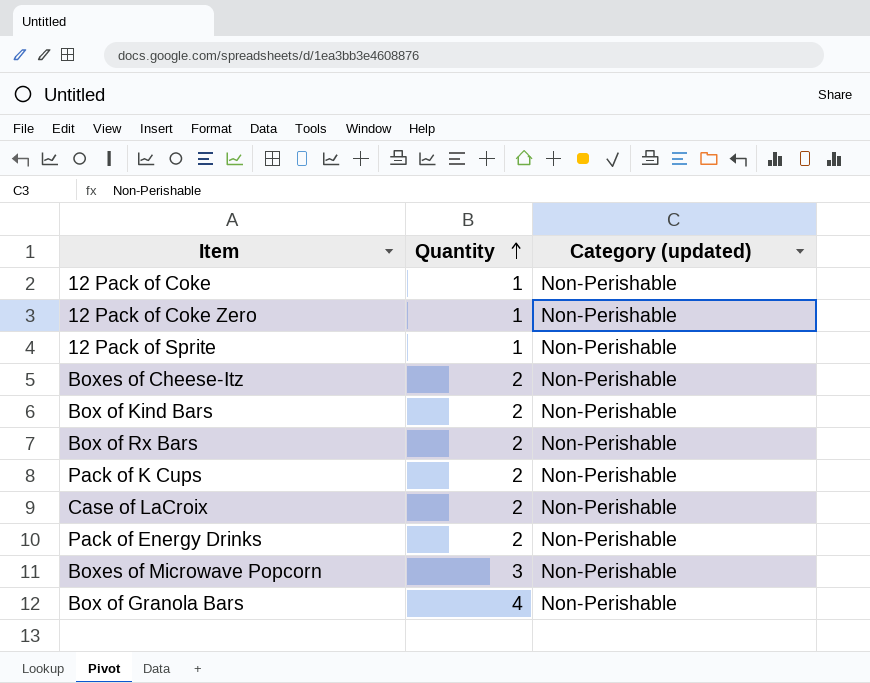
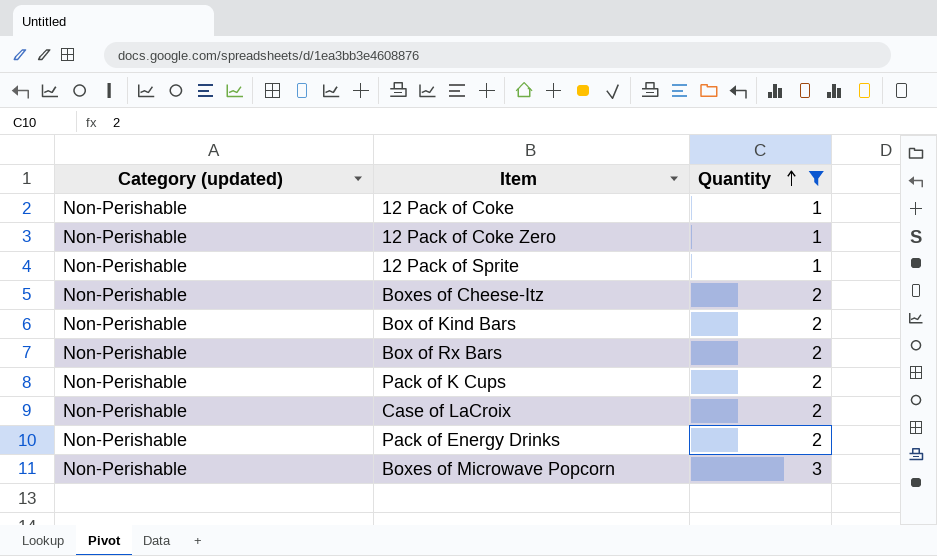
filter: none -> Quantity != 4
column Category (updated) | position: 3 -> 1

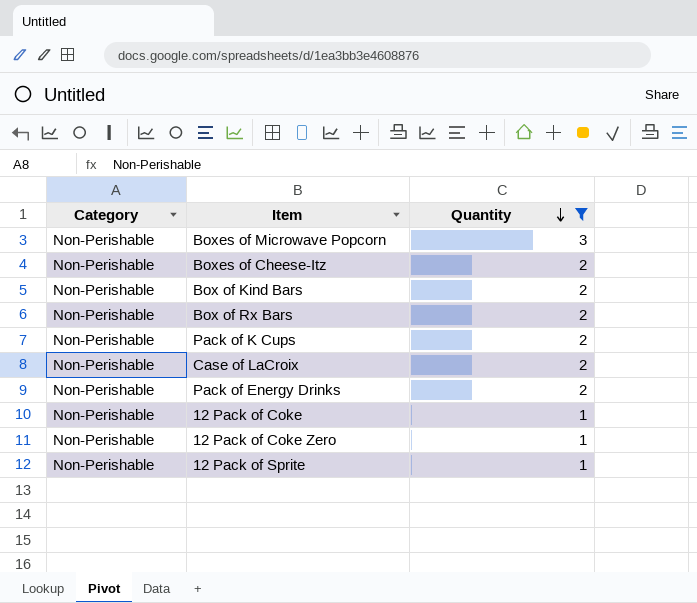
row order: Quantity ascending -> Quantity descending
column name: Category (updated) -> Category

